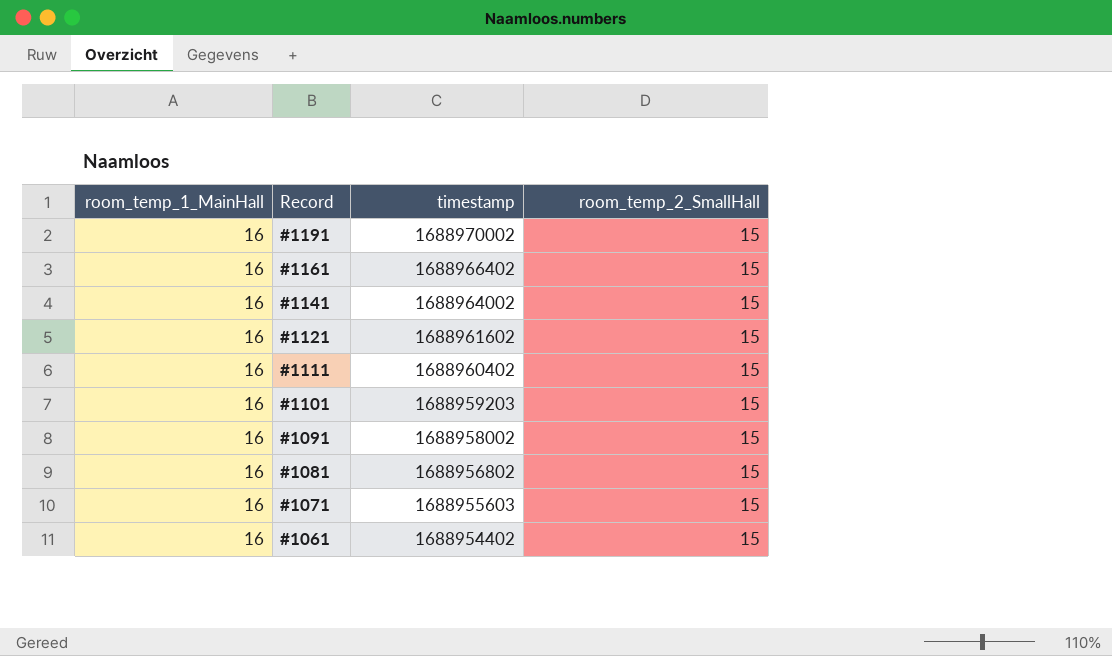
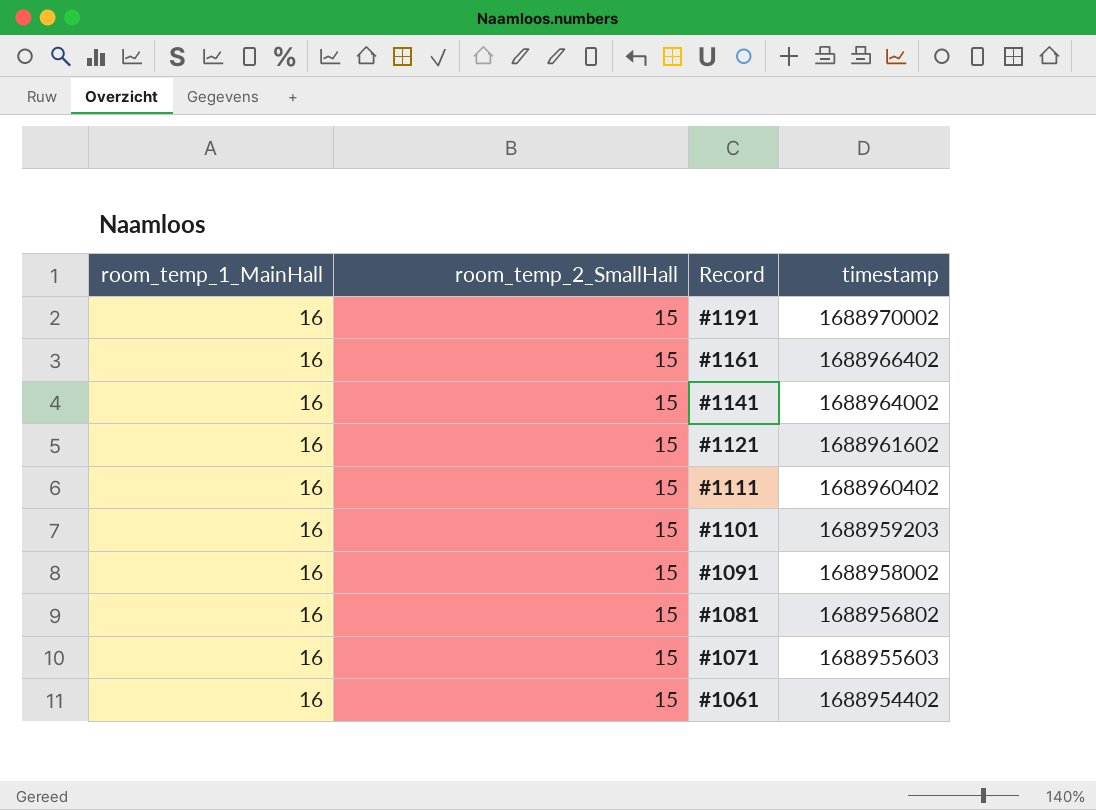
column room_temp_2_SmallHall | position: 4 -> 2

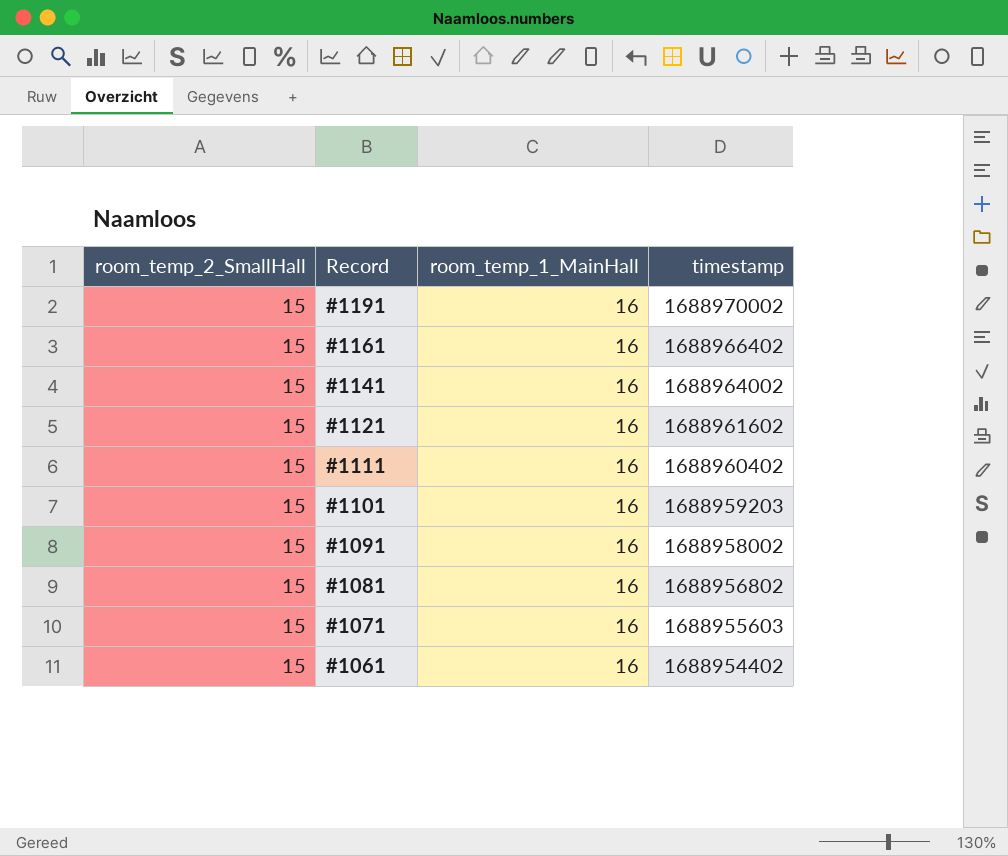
column room_temp_1_MainHall | position: 1 -> 3

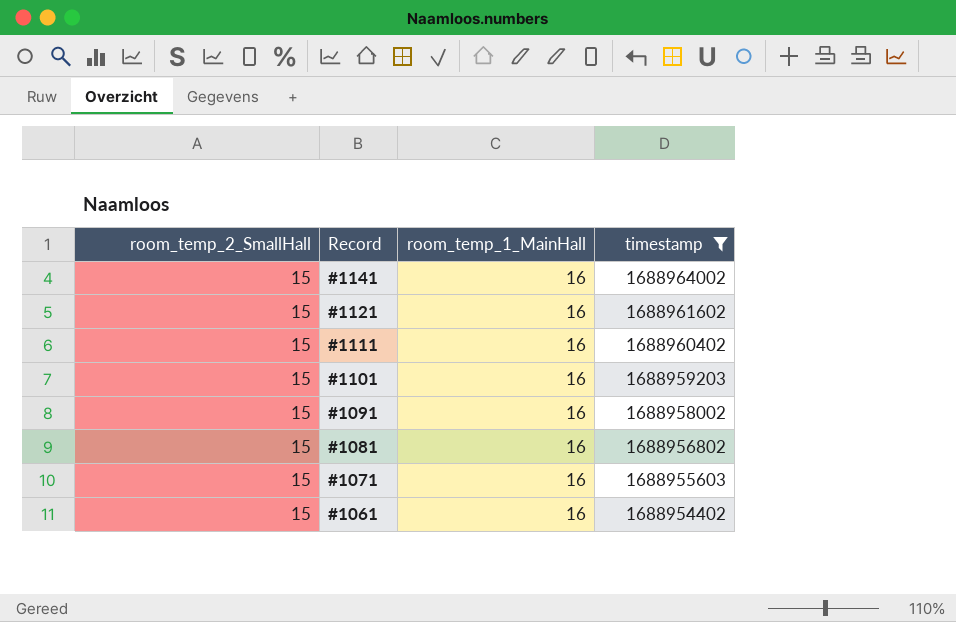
filter: none -> timestamp <= 1688964002

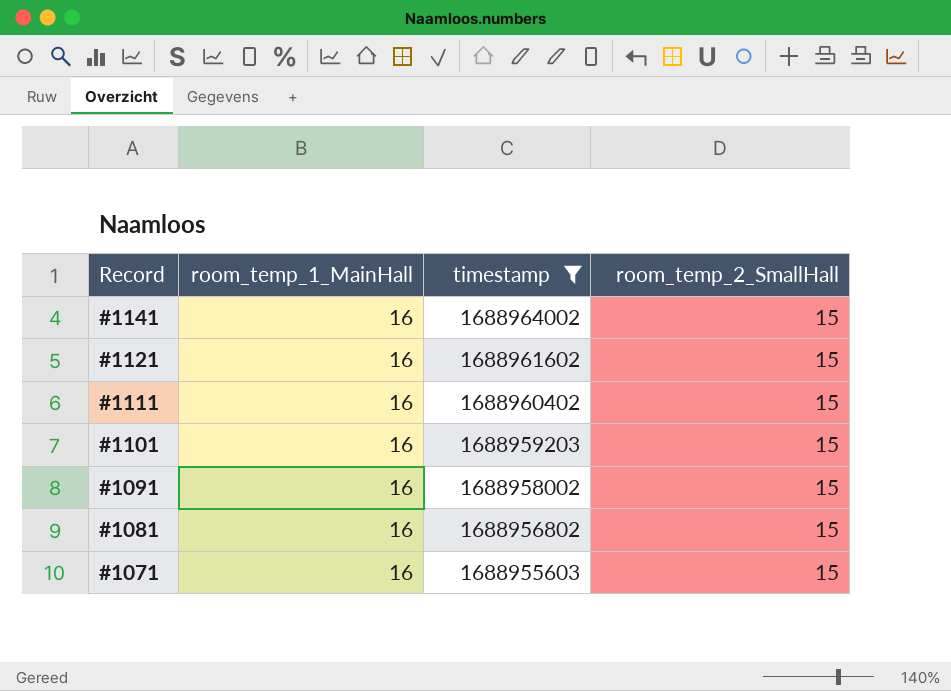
column room_temp_2_SmallHall | position: 1 -> 4
row #1061: 15 | 16 | 1688954402 -> none

